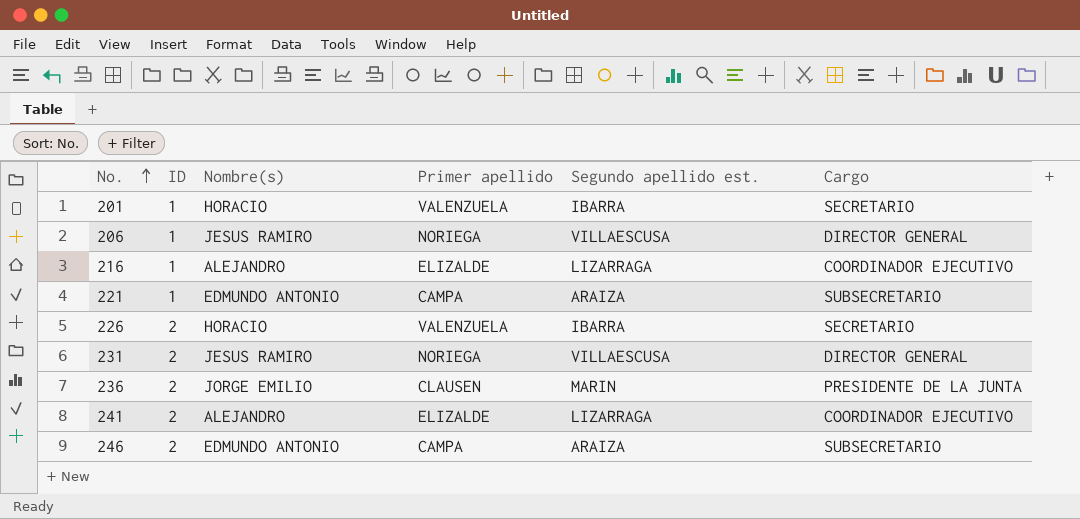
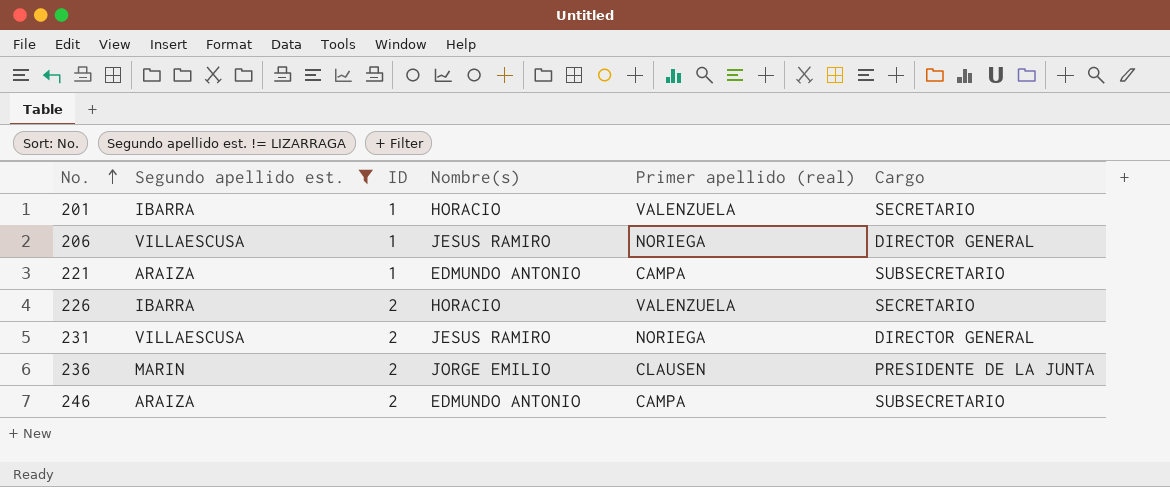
filter: none -> Segundo apellido est. != LIZARRAGA
column Segundo apellido est. | position: 5 -> 2
column name: Primer apellido -> Primer apellido (real)

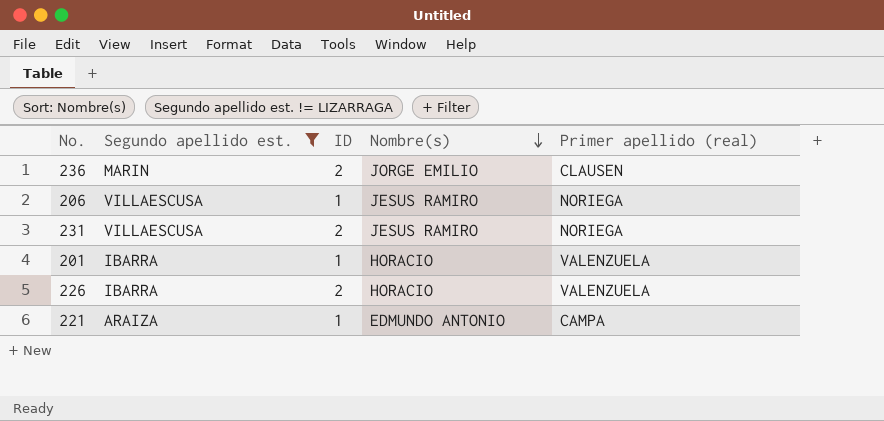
row order: No. ascending -> Nombre(s) descending
column Cargo | position: 6 -> none
row 246: ARAIZA | 2 | EDMUNDO ANTONIO | CAMPA | SUBSECRETARIO -> none

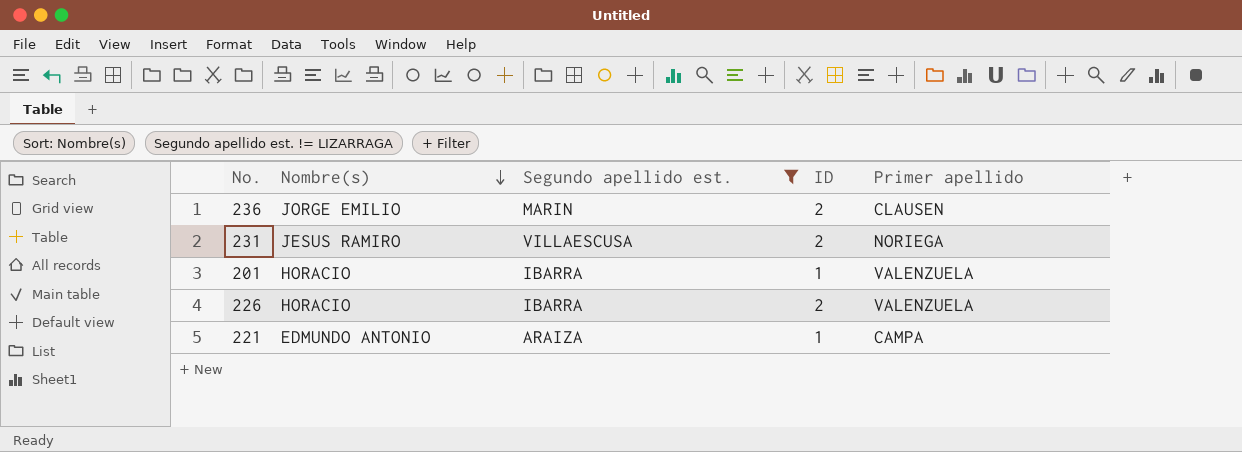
column Nombre(s) | position: 4 -> 2
column name: Primer apellido (real) -> Primer apellido
row 206: VILLAESCUSA | 1 | JESUS RAMIRO | NORIEGA -> none

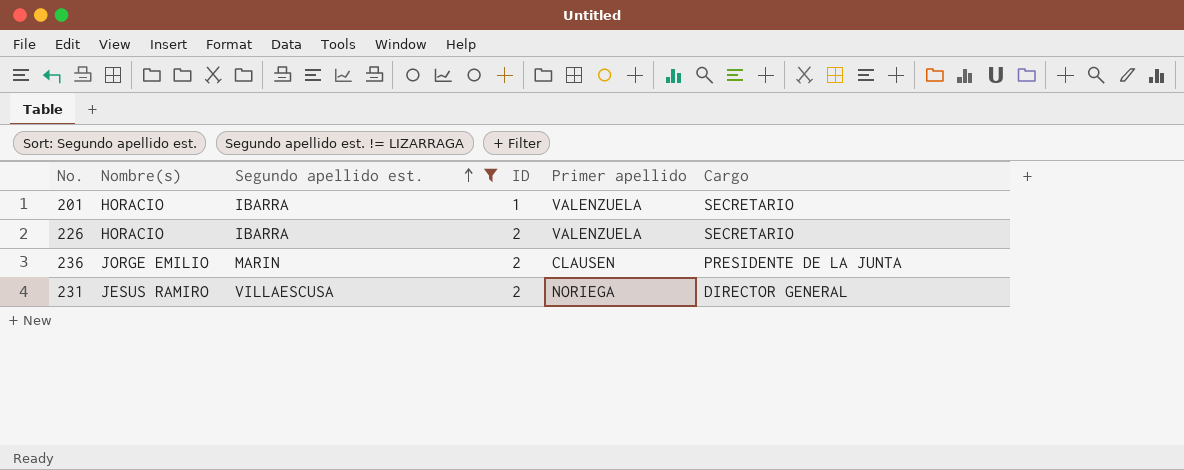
row order: Nombre(s) descending -> Segundo apellido est. ascending
column Cargo | position: none -> 6
row 221: EDMUNDO ANTONIO | ARAIZA | 1 | CAMPA -> none

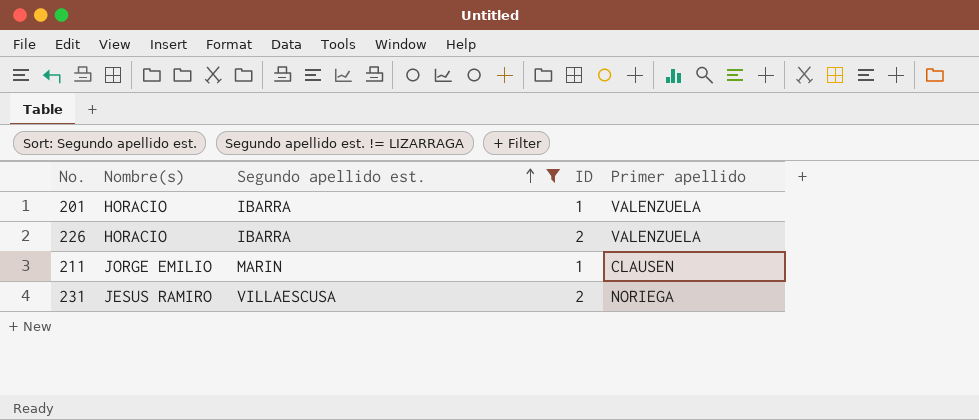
column Cargo | position: 6 -> none
row 236: JORGE EMILIO | MARIN | 2 | CLAUSEN | PRESIDENTE DE LA JUNTA -> none
row 211: none -> JORGE EMILIO | MARIN | 1 | CLAUSEN

